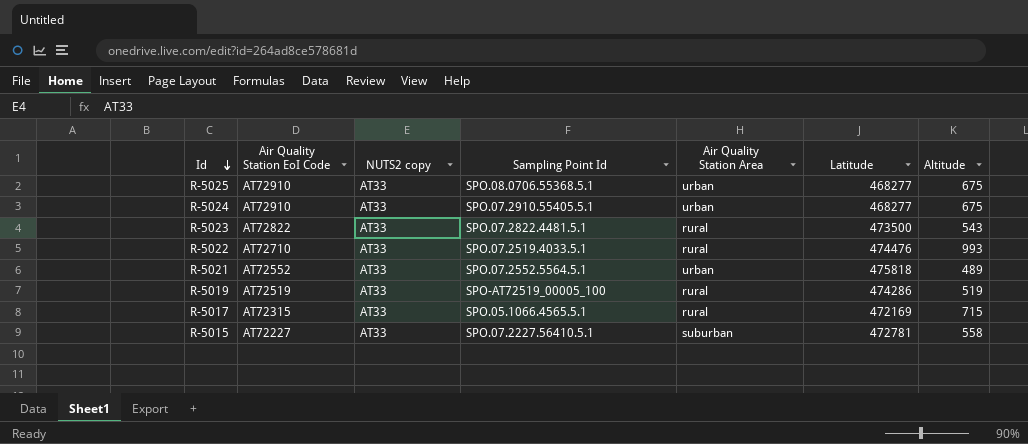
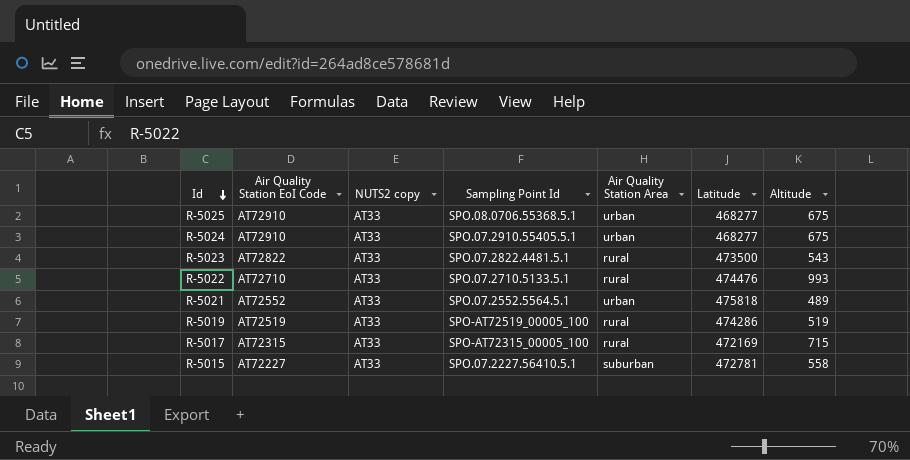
R-5022 | Sampling Point Id: SPO.07.2519.4033.5.1 -> SPO.07.2710.5133.5.1
R-5017 | Sampling Point Id: SPO.05.1066.4565.5.1 -> SPO-AT72315_00005_100

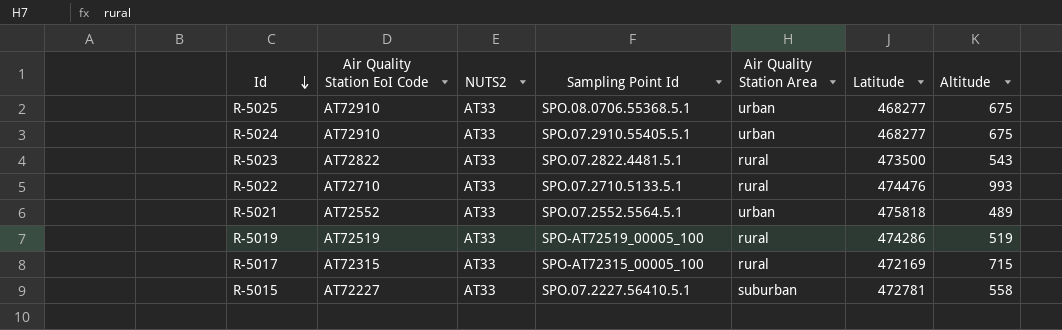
column name: NUTS2 copy -> NUTS2

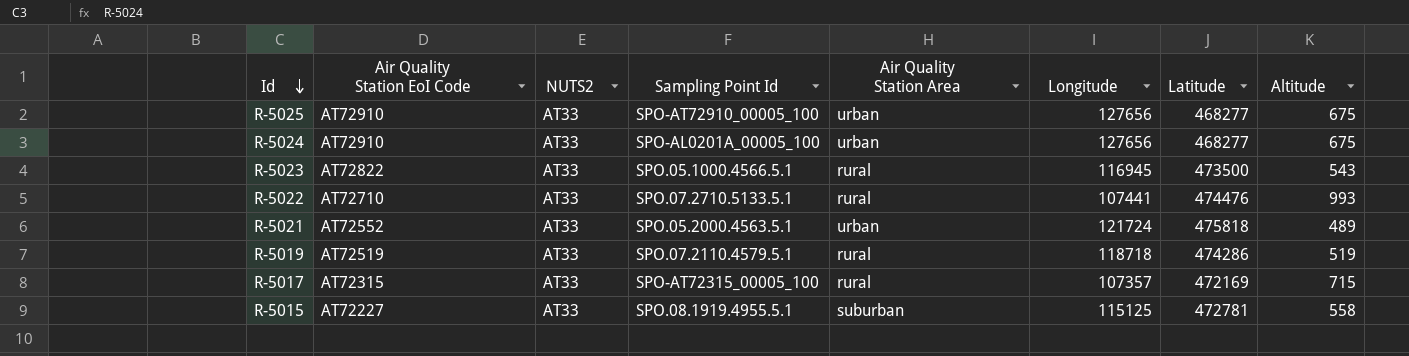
column Longitude | position: none -> 6
R-5025 | Sampling Point Id: SPO.08.0706.55368.5.1 -> SPO-AT72910_00005_100
R-5024 | Sampling Point Id: SPO.07.2910.55405.5.1 -> SPO-AL0201A_00005_100
R-5023 | Sampling Point Id: SPO.07.2822.4481.5.1 -> SPO.05.1000.4566.5.1
R-5021 | Sampling Point Id: SPO.07.2552.5564.5.1 -> SPO.05.2000.4563.5.1
R-5019 | Sampling Point Id: SPO-AT72519_00005_100 -> SPO.07.2110.4579.5.1
R-5015 | Sampling Point Id: SPO.07.2227.56410.5.1 -> SPO.08.1919.4955.5.1

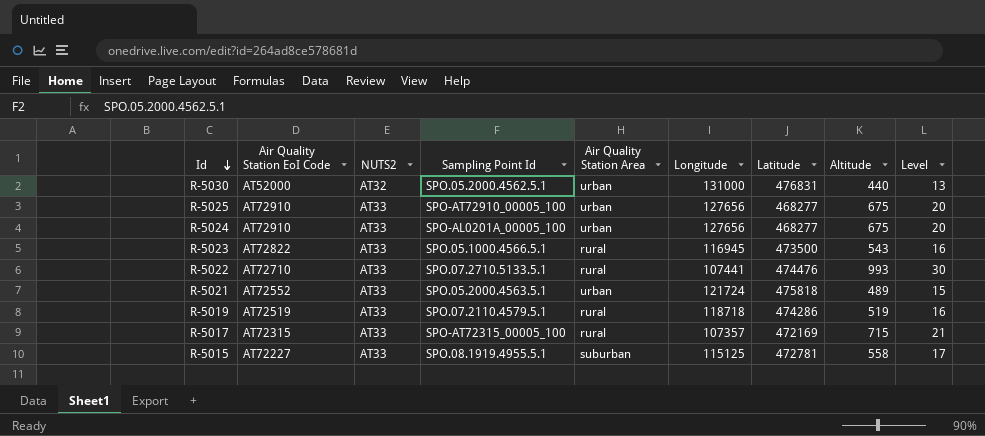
column Level | formula: none -> [Altitude] * 0.03
row R-5030: none -> AT52000 | AT32 | SPO.05.2000.4562.5.1 | urban | 131000 | 476831 | 440 | 13

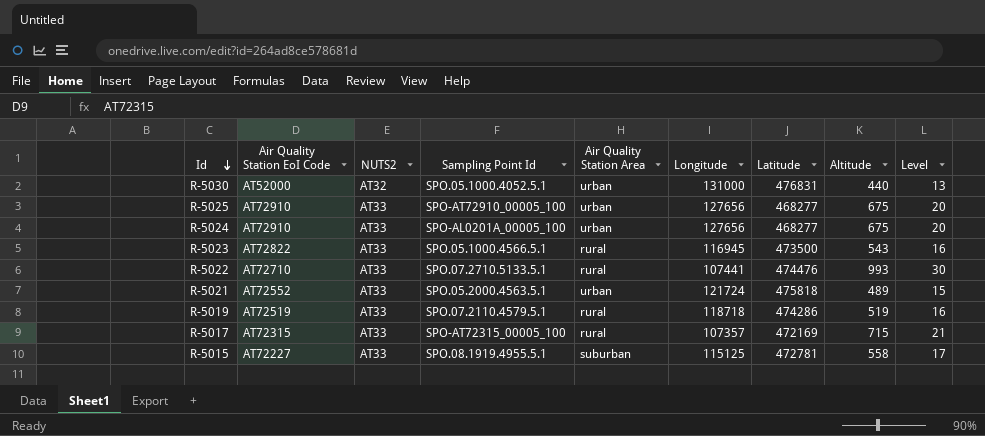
R-5030 | Sampling Point Id: SPO.05.2000.4562.5.1 -> SPO.05.1000.4052.5.1

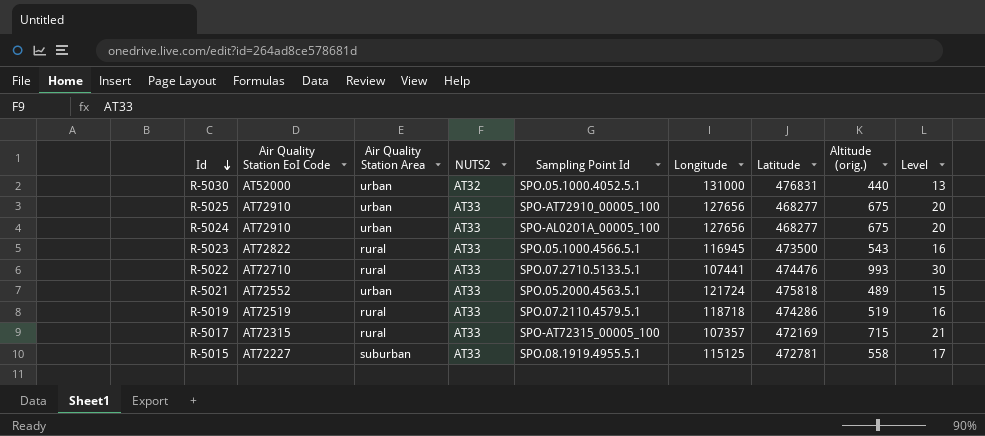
column Air Quality Station Area | position: 5 -> 3
column name: Altitude -> Altitude (orig.)

